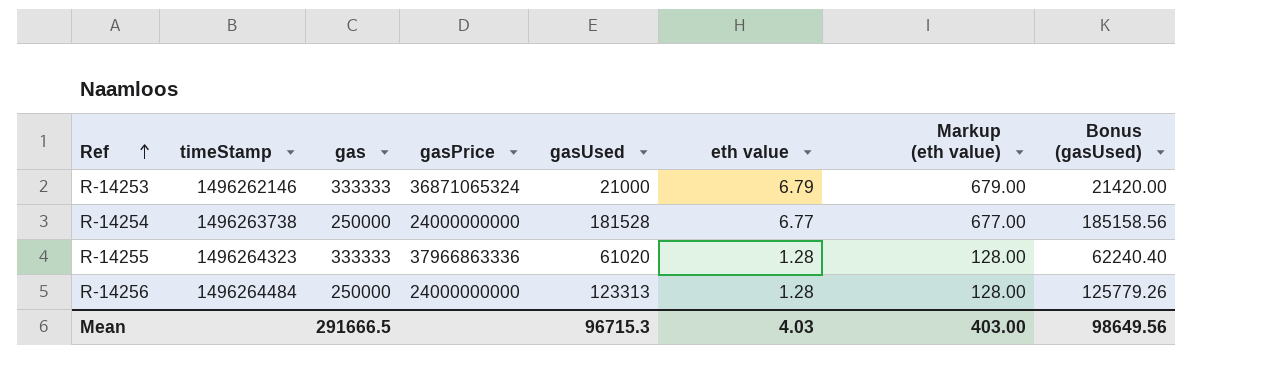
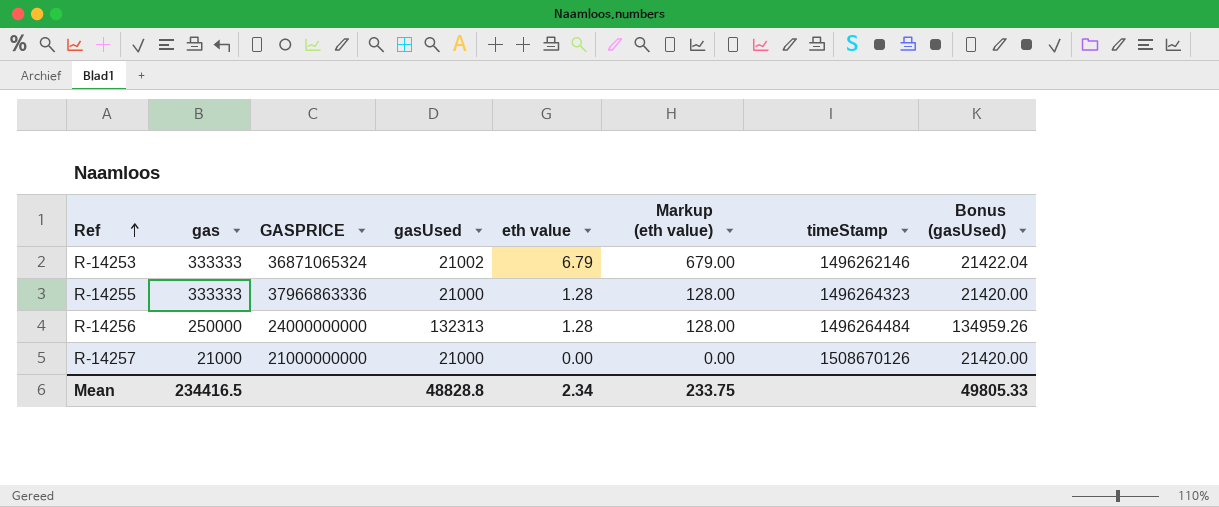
column name: gasPrice -> GASPRICE
column timeStamp | position: 2 -> 7
row R-14254: 1496263738 | 250000 | 24000000000 | 181528 | 6.77 | 677.00 | 185158.56 -> none
R-14253 | gasUsed: 21000 -> 21002
R-14253 | Bonus (gasUsed): 21420.00 -> 21422.04
R-14255 | gasUsed: 61020 -> 21000
R-14255 | Bonus (gasUsed): 62240.40 -> 21420.00
R-14256 | gasUsed: 123313 -> 132313
R-14256 | Bonus (gasUsed): 125779.26 -> 134959.26
row R-14257: none -> 21000 | 21000000000 | 21000 | 0.00 | 0.00 | 1508670126 | 21420.00
Mean | gas: 291666.5 -> 234416.5
Mean | gasUsed: 96715.3 -> 48828.8
Mean | eth value: 4.03 -> 2.34
Mean | Markup (eth value): 403.00 -> 233.75
Mean | Bonus (gasUsed): 98649.56 -> 49805.33

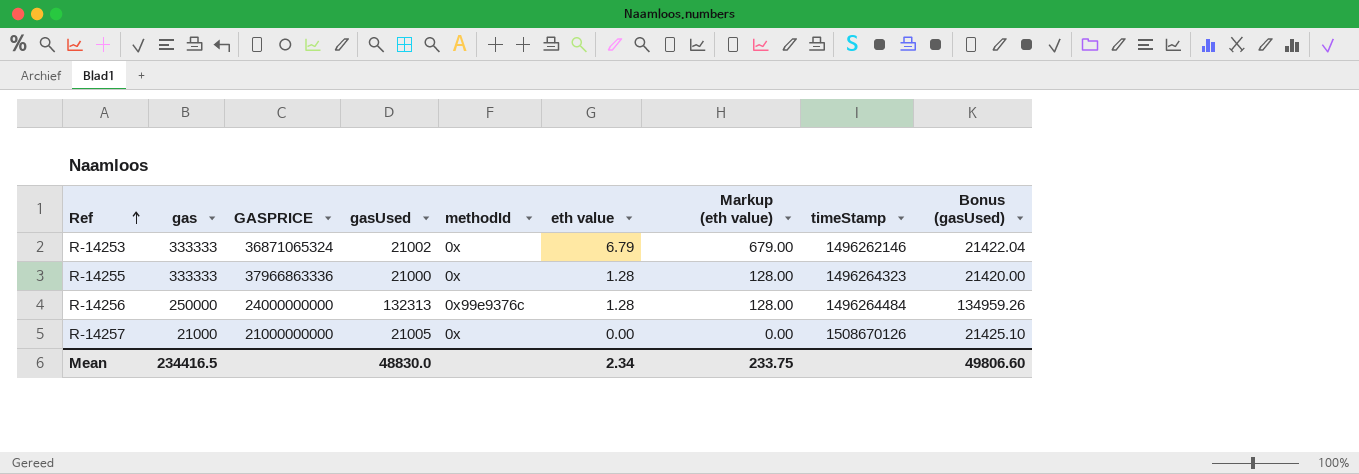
column methodId | position: none -> 5
R-14257 | gasUsed: 21000 -> 21005
R-14257 | Bonus (gasUsed): 21420.00 -> 21425.10
Mean | gasUsed: 48828.8 -> 48830.0
Mean | Bonus (gasUsed): 49805.33 -> 49806.60

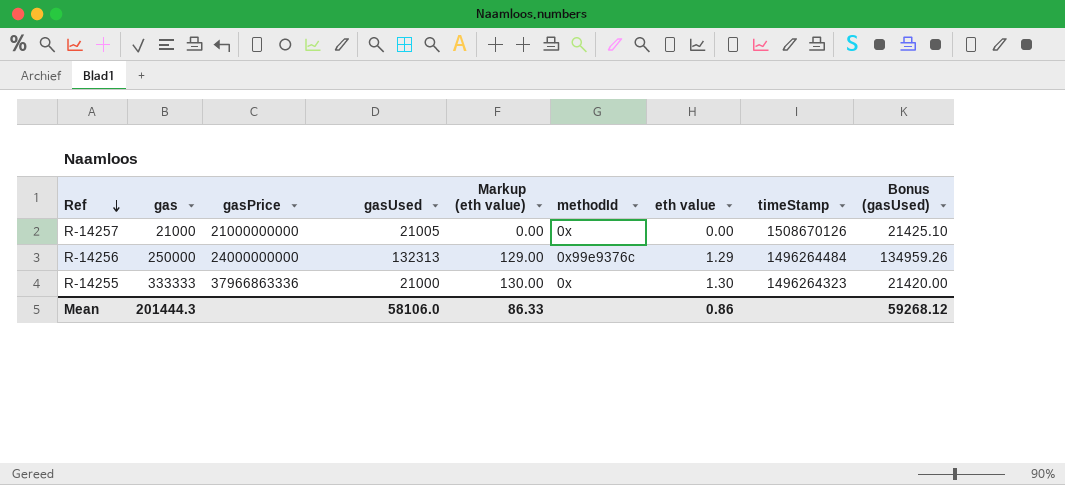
row order: Ref ascending -> Ref descending
column name: GASPRICE -> gasPrice
column Markup (eth value) | position: 7 -> 5
row R-14253: 333333 | 36871065324 | 21002 | 0x | 6.79 | 679.00 | 1496262146 | 21422.04 -> none
R-14256 | Markup (eth value): 128.00 -> 129.00
R-14256 | eth value: 1.28 -> 1.29
R-14255 | Markup (eth value): 128.00 -> 130.00
R-14255 | eth value: 1.28 -> 1.30
Mean | gas: 234416.5 -> 201444.3
Mean | gasUsed: 48830.0 -> 58106.0
Mean | Markup (eth value): 233.75 -> 86.33
Mean | eth value: 2.34 -> 0.86
Mean | Bonus (gasUsed): 49806.60 -> 59268.12

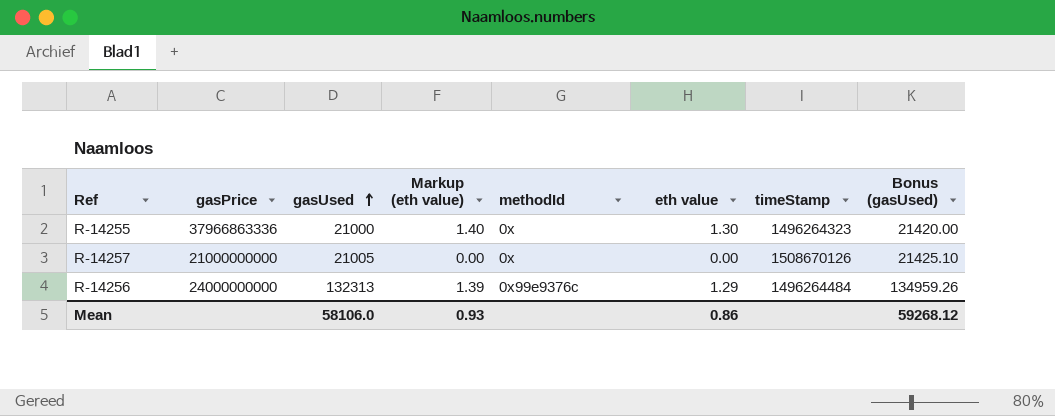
row order: Ref descending -> gasUsed ascending
column gas | position: 2 -> none
column Markup (eth value) | formula: [eth value] * 100 -> [eth value] * 1.08
Mean | Markup (eth value): 86.33 -> 0.93

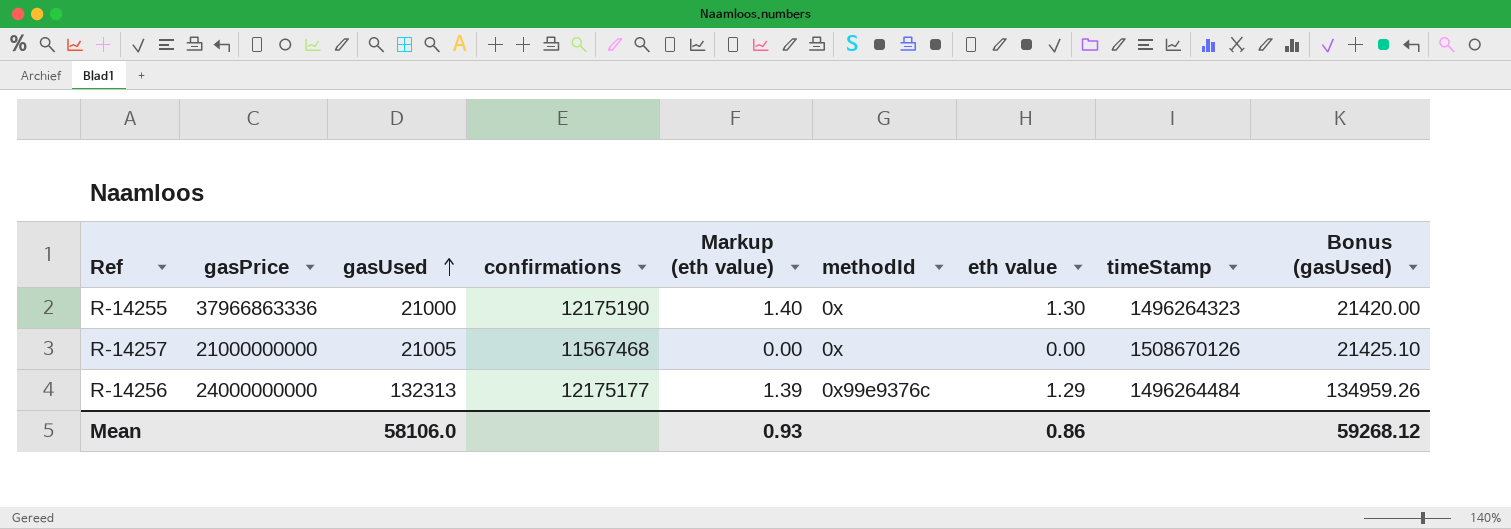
column confirmations | position: none -> 4

